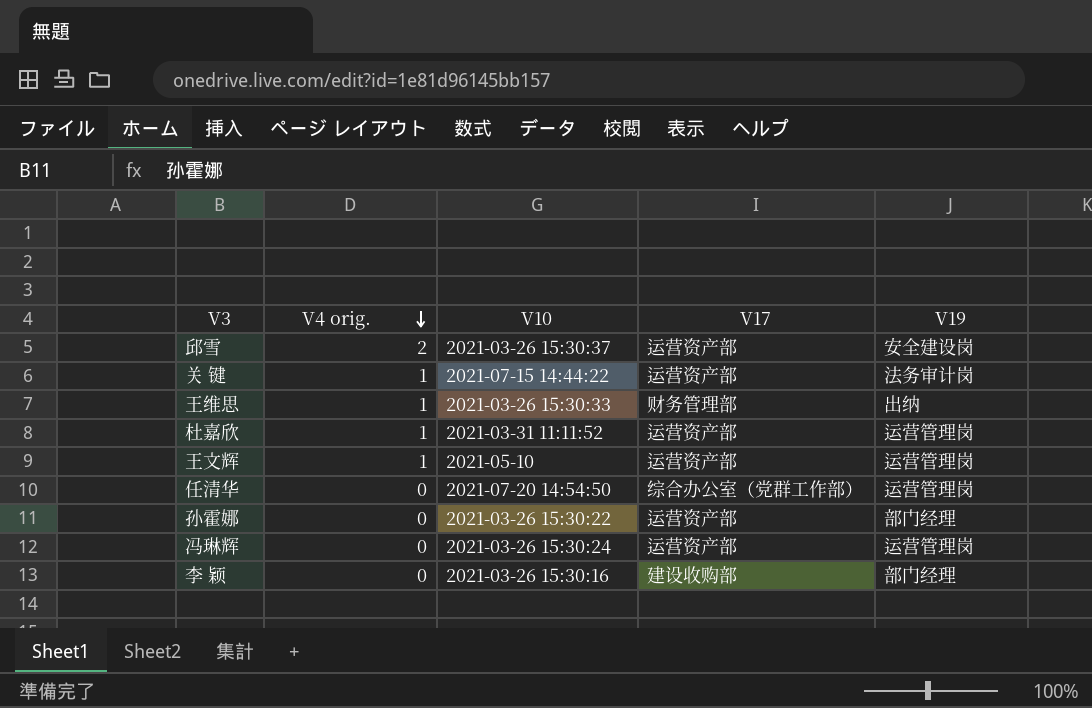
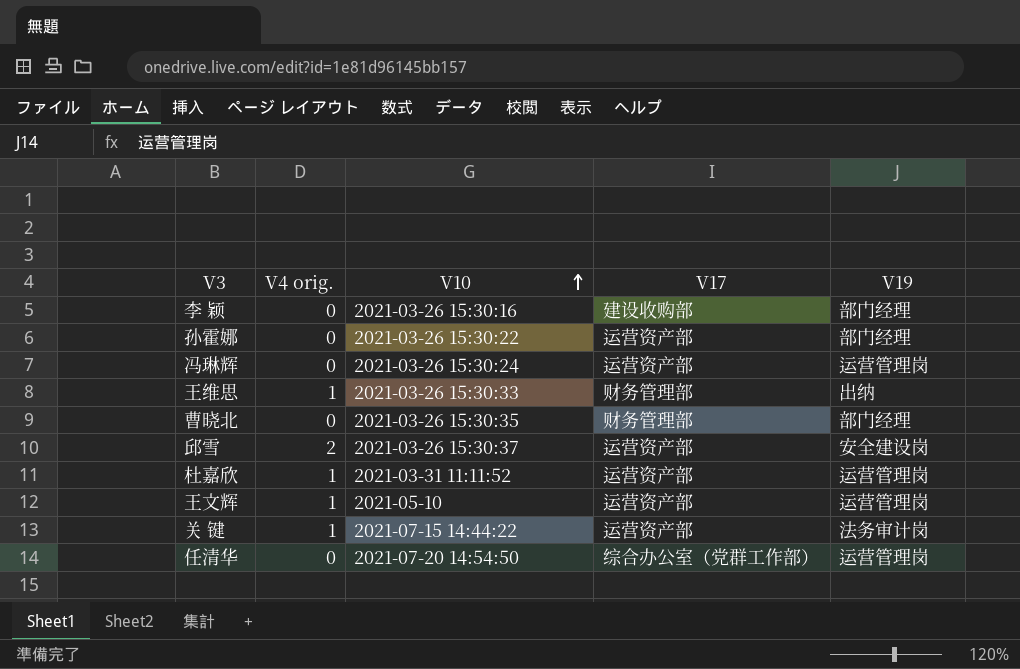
row order: V4 orig. descending -> V10 ascending
row 曹晓北: none -> 0 | 2021-03-26 15:30:35 | 财务管理部 | 部门经理

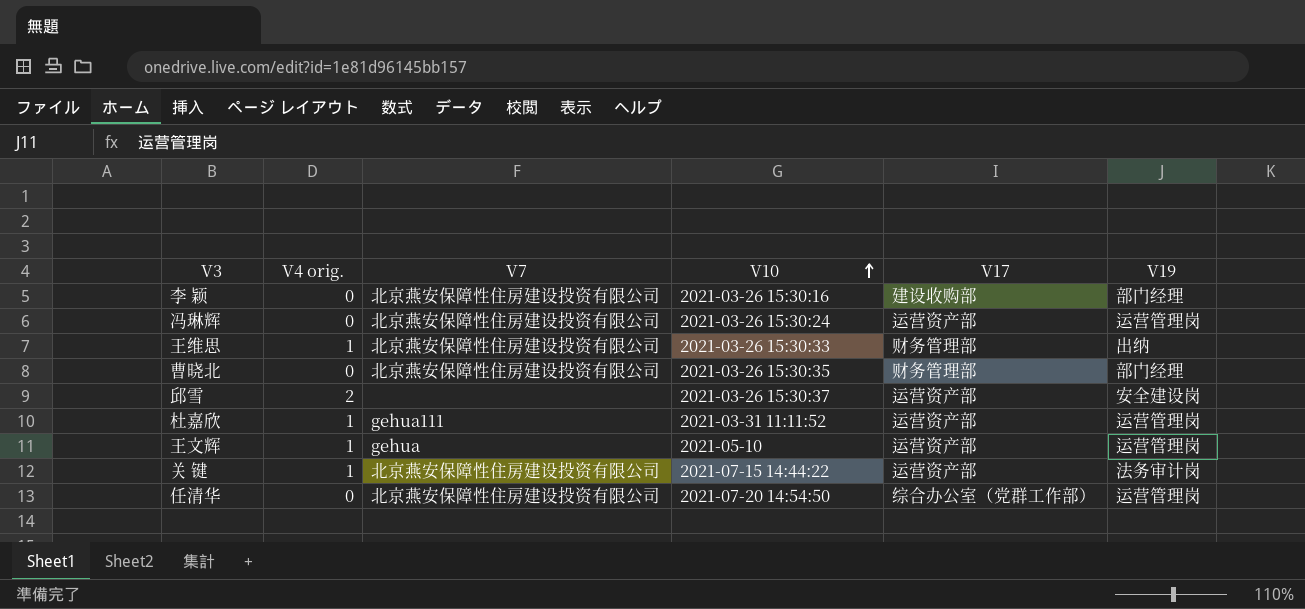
column V7 | position: none -> 3
row 孙霍娜: 0 | 2021-03-26 15:30:22 | 运营资产部 | 部门经理 -> none

